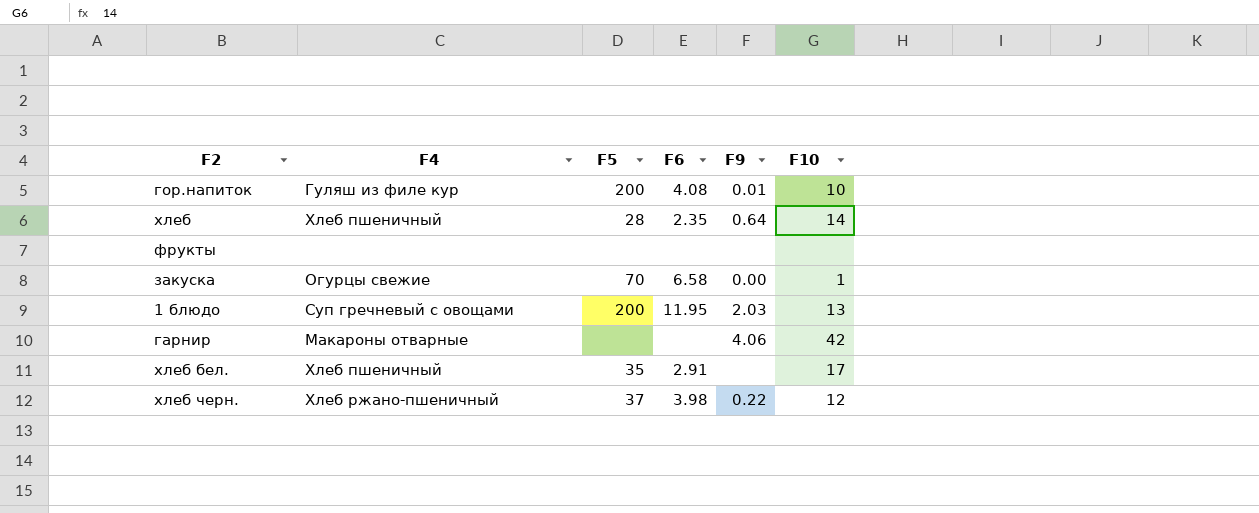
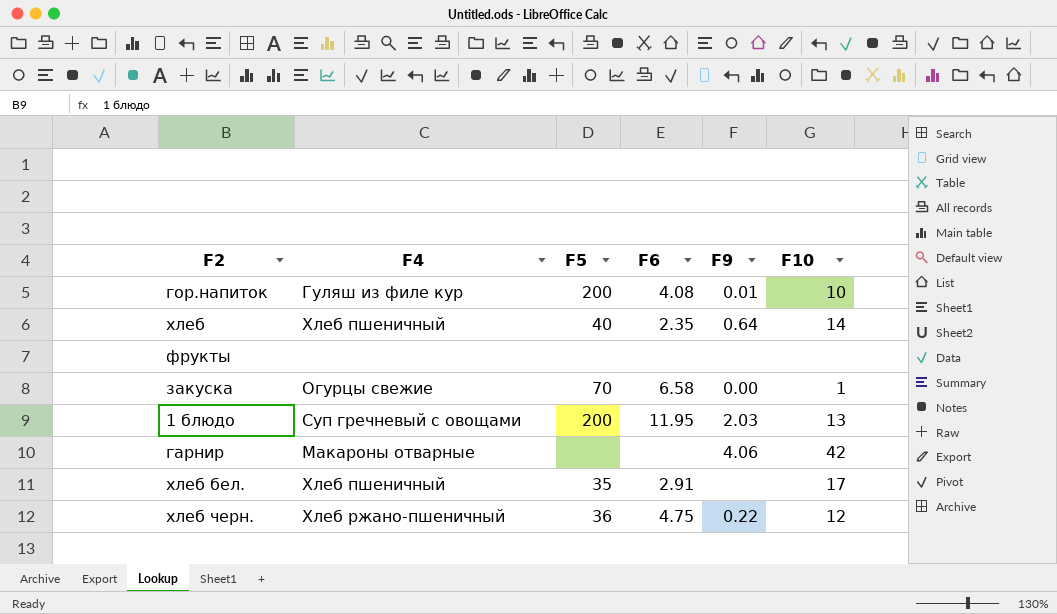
хлеб | F5: 28 -> 40
хлеб черн. | F5: 37 -> 36
хлеб черн. | F6: 3.98 -> 4.75

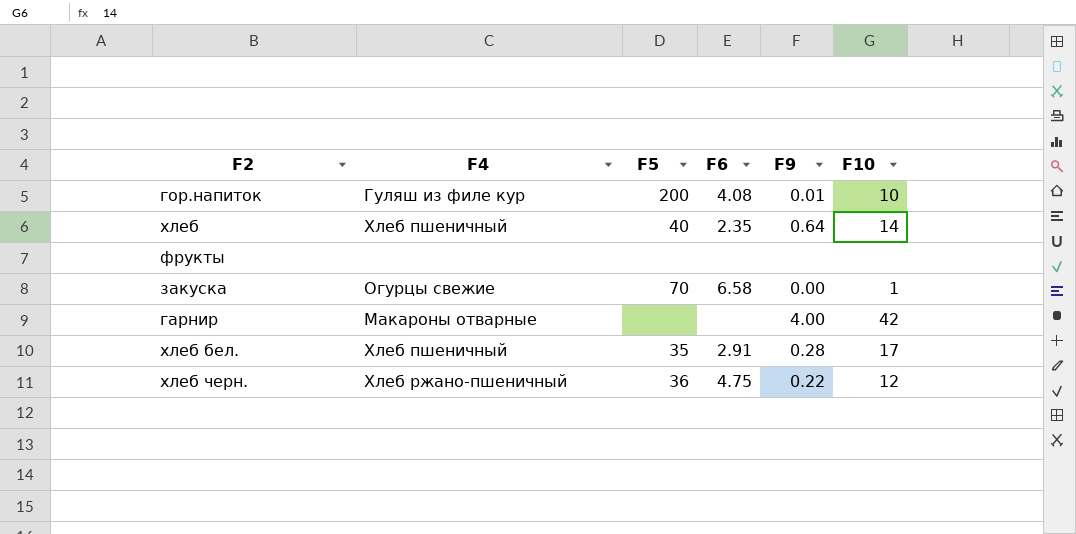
row 1 блюдо: Суп гречневый с овощами | 200 | 11.95 | 2.03 | 13 -> none
гарнир | F9: 4.06 -> 4.00
хлеб бел. | F9: none -> 0.28

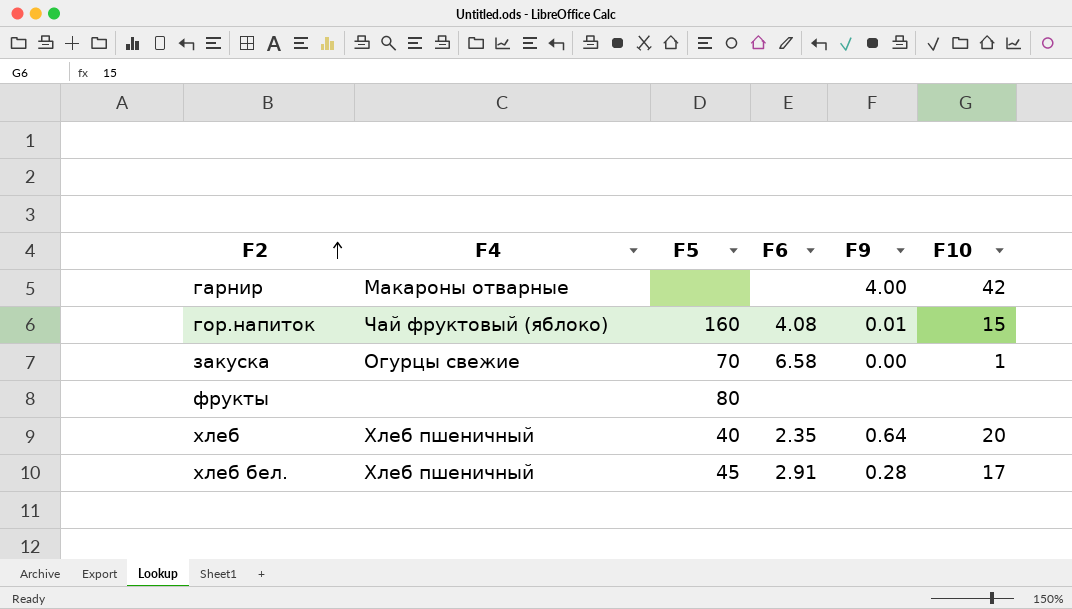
row order: none -> F2 ascending
row хлеб черн.: Хлеб ржано-пшеничный | 36 | 4.75 | 0.22 | 12 -> none
гор.напиток | F4: Гуляш из филе кур -> Чай фруктовый (яблоко)
гор.напиток | F5: 200 -> 160
гор.напиток | F10: 10 -> 15
фрукты | F5: none -> 80
хлеб | F10: 14 -> 20
хлеб бел. | F5: 35 -> 45

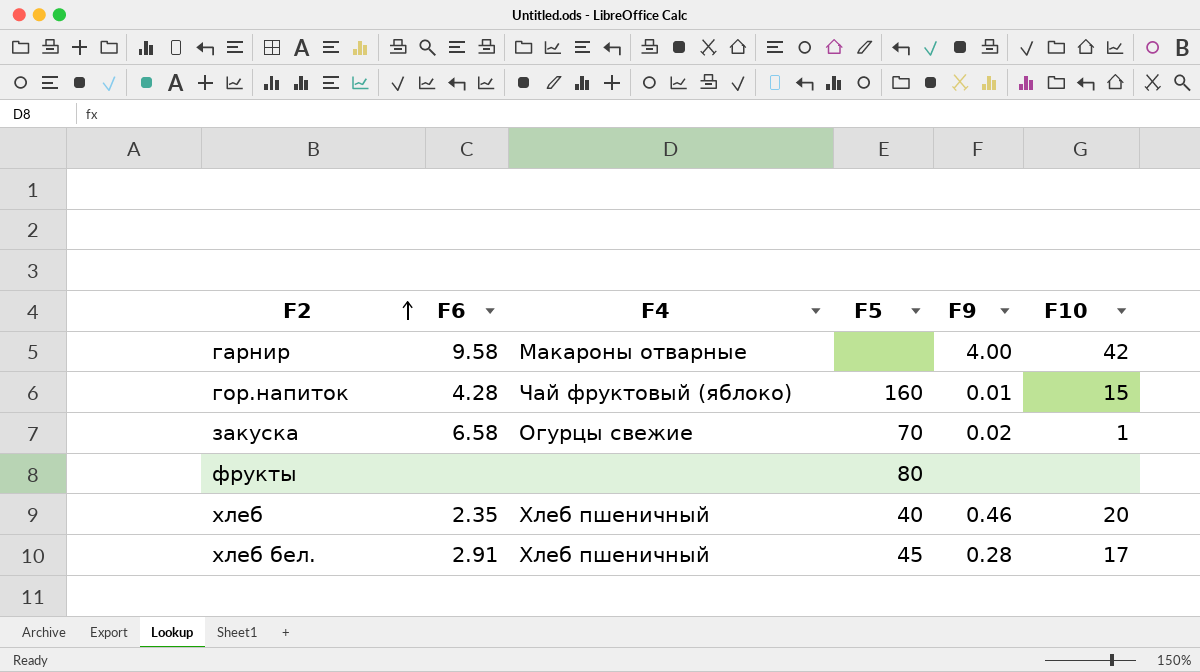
column F6 | position: 4 -> 2
гарнир | F6: none -> 9.58
гор.напиток | F6: 4.08 -> 4.28
закуска | F9: 0.00 -> 0.02
хлеб | F9: 0.64 -> 0.46

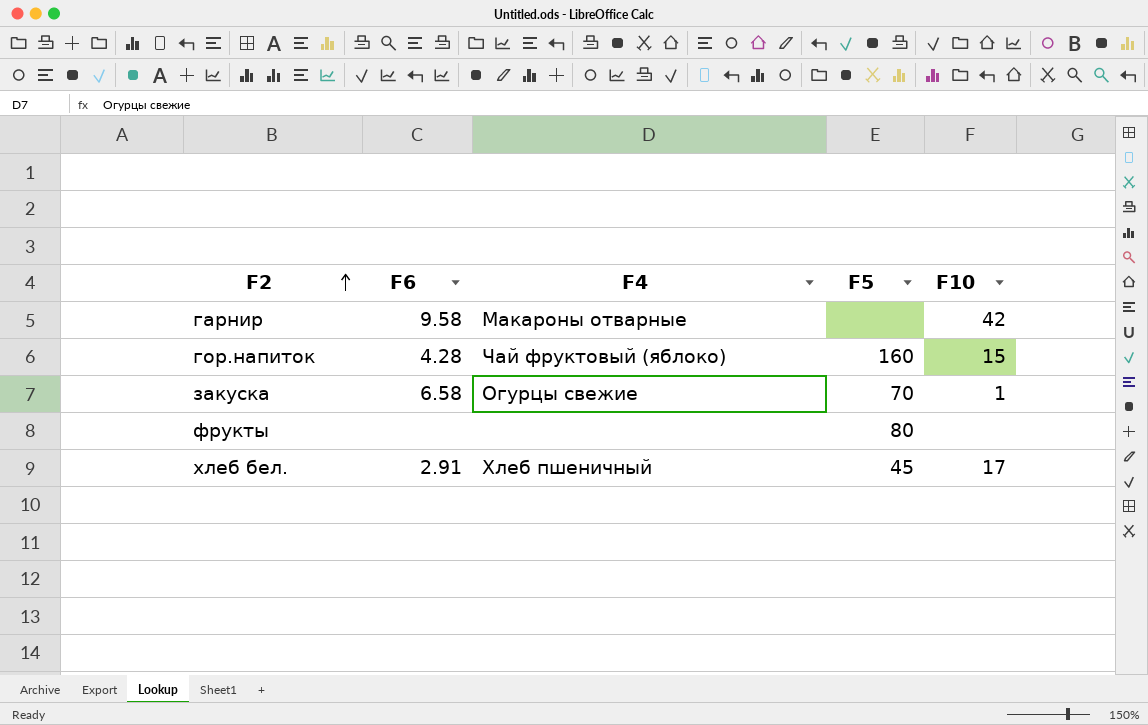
column F9 | position: 5 -> none
row хлеб: 2.35 | Хлеб пшеничный | 40 | 0.46 | 20 -> none

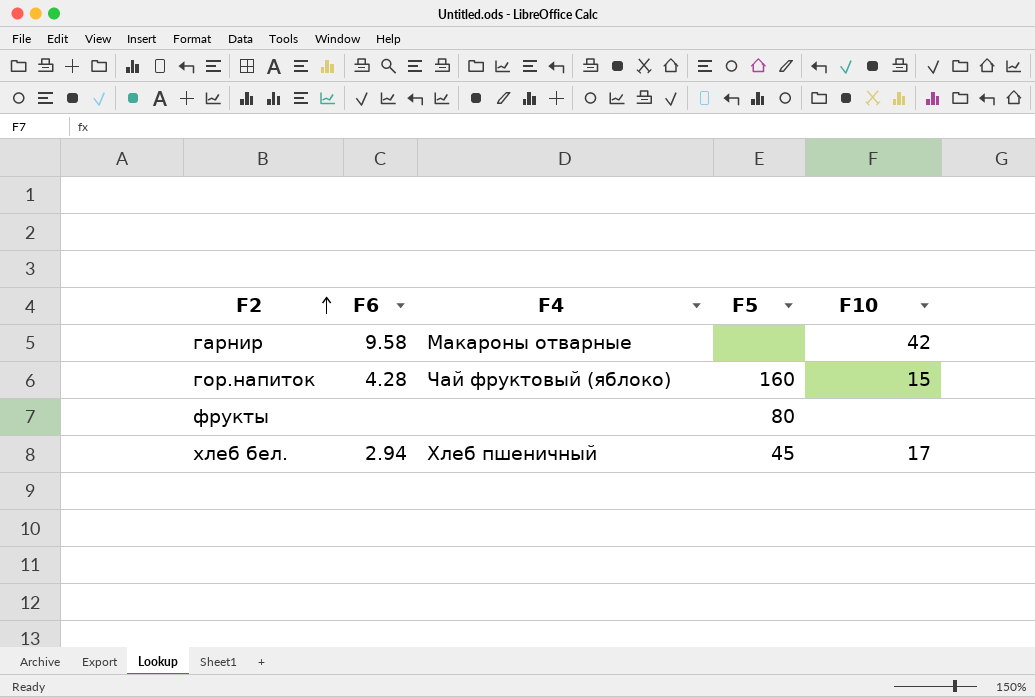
row закуска: 6.58 | Огурцы свежие | 70 | 1 -> none
хлеб бел. | F6: 2.91 -> 2.94

